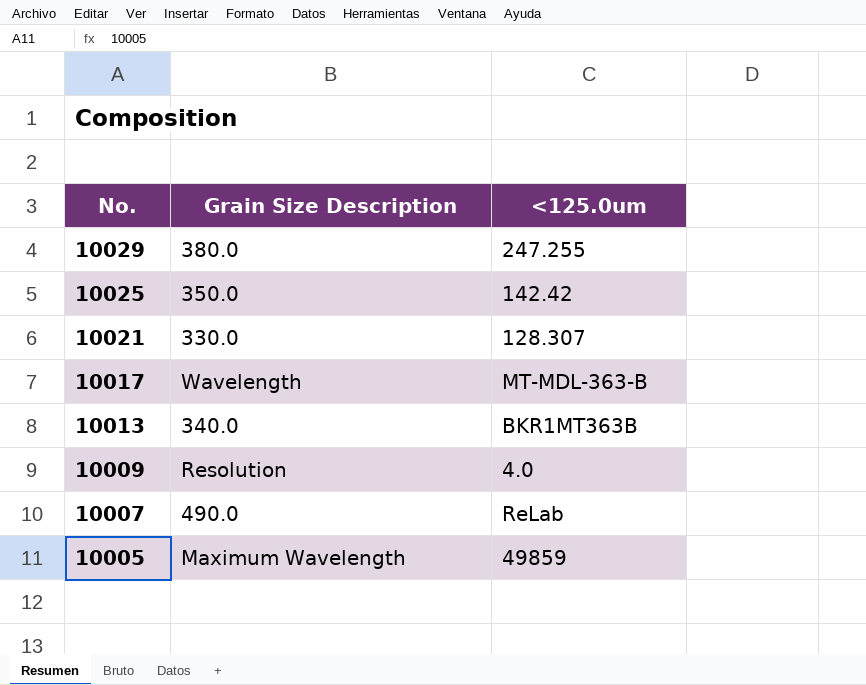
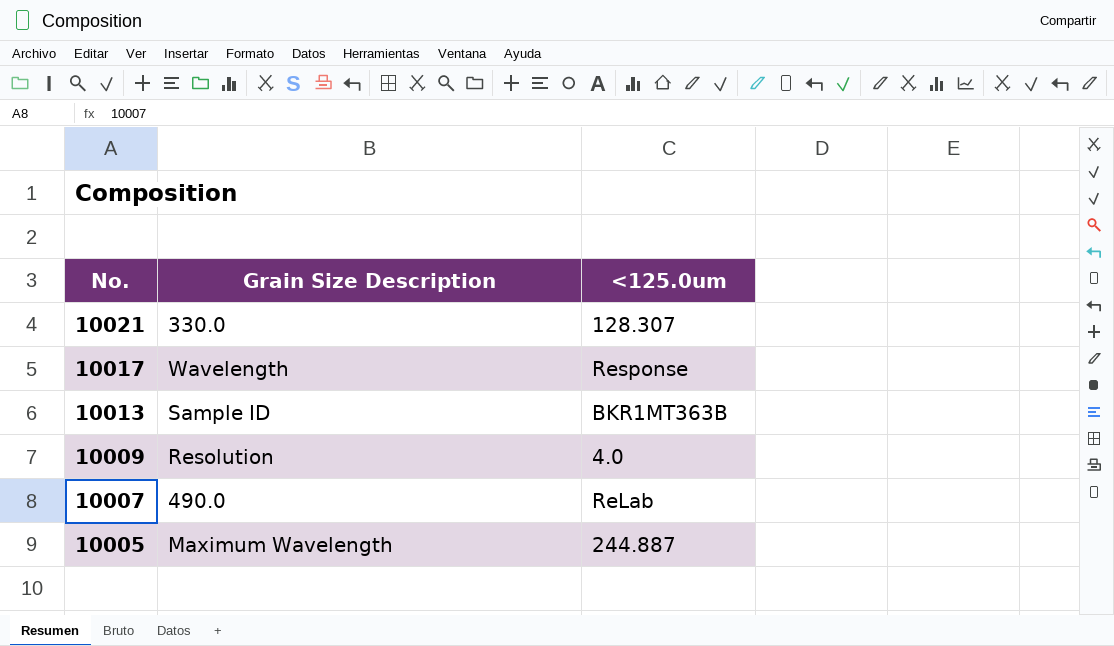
row 10029: 380.0 | 247.255 -> none
row 10025: 350.0 | 142.42 -> none
10017 | <125.0um: MT-MDL-363-B -> Response
10013 | Grain Size Description: 340.0 -> Sample ID
10005 | <125.0um: 49859 -> 244.887

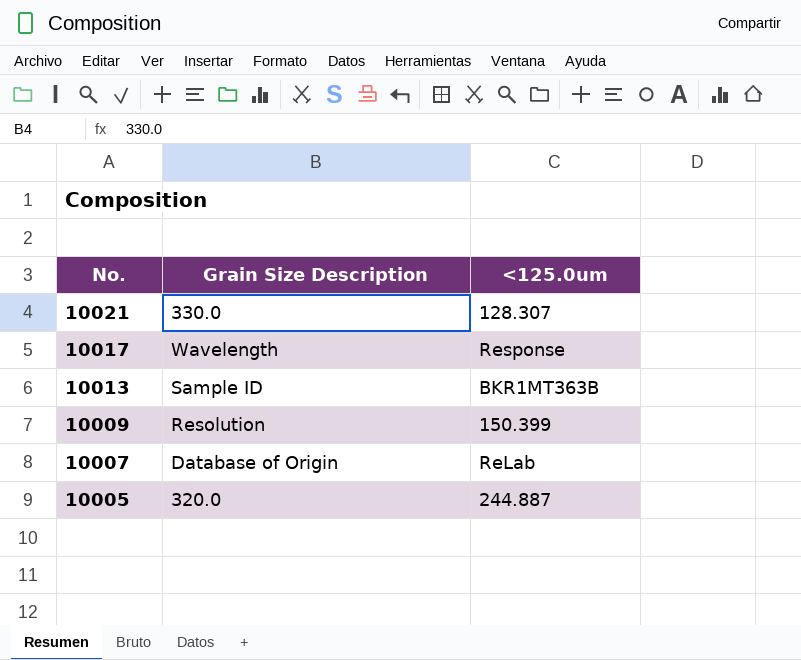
10009 | <125.0um: 4.0 -> 150.399
10007 | Grain Size Description: 490.0 -> Database of Origin
10005 | Grain Size Description: Maximum Wavelength -> 320.0

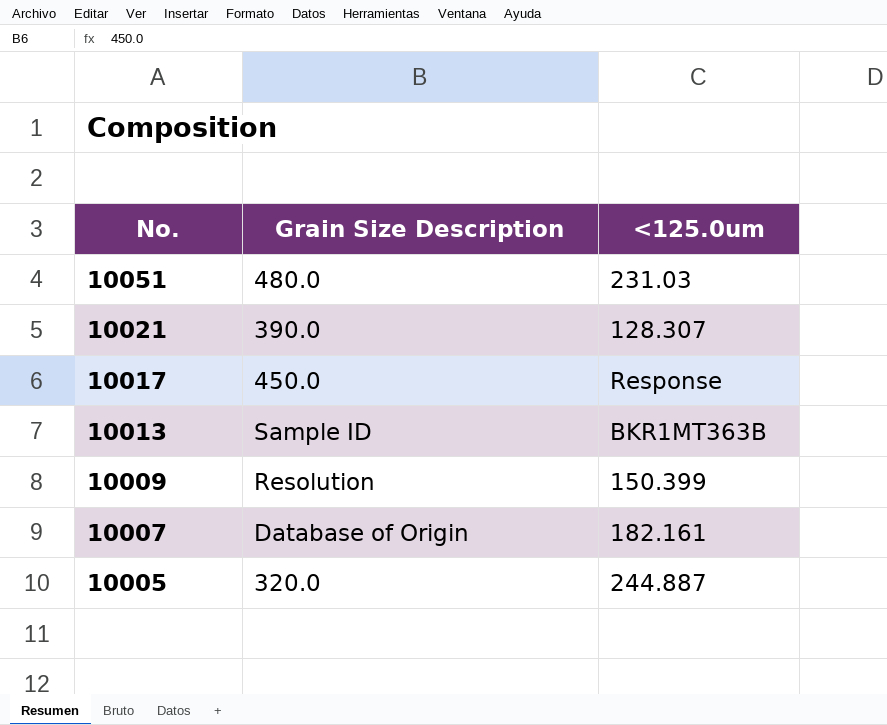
row 10051: none -> 480.0 | 231.03
10021 | Grain Size Description: 330.0 -> 390.0
10017 | Grain Size Description: Wavelength -> 450.0
10007 | <125.0um: ReLab -> 182.161

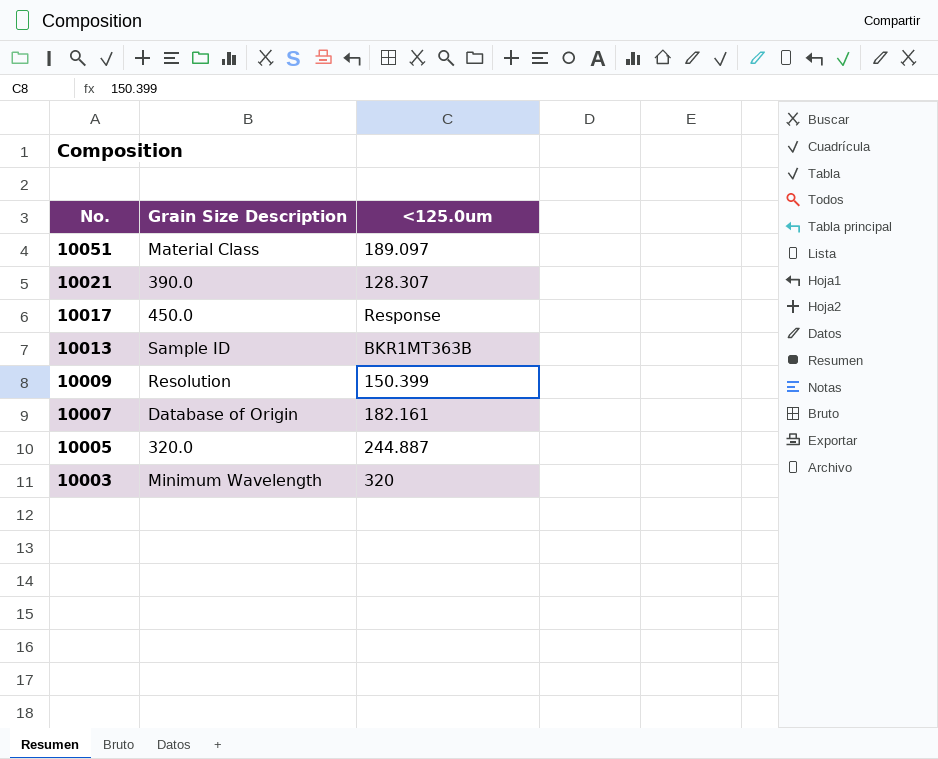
10051 | Grain Size Description: 480.0 -> Material Class
10051 | <125.0um: 231.03 -> 189.097
row 10003: none -> Minimum Wavelength | 320

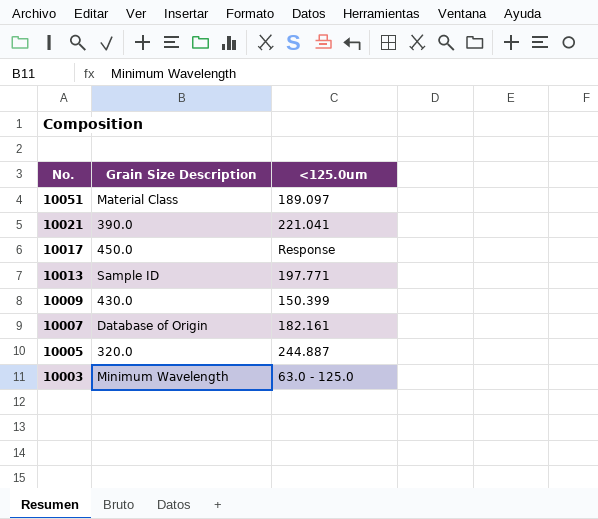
10021 | <125.0um: 128.307 -> 221.041
10013 | <125.0um: BKR1MT363B -> 197.771
10009 | Grain Size Description: Resolution -> 430.0
10003 | <125.0um: 320 -> 63.0 - 125.0

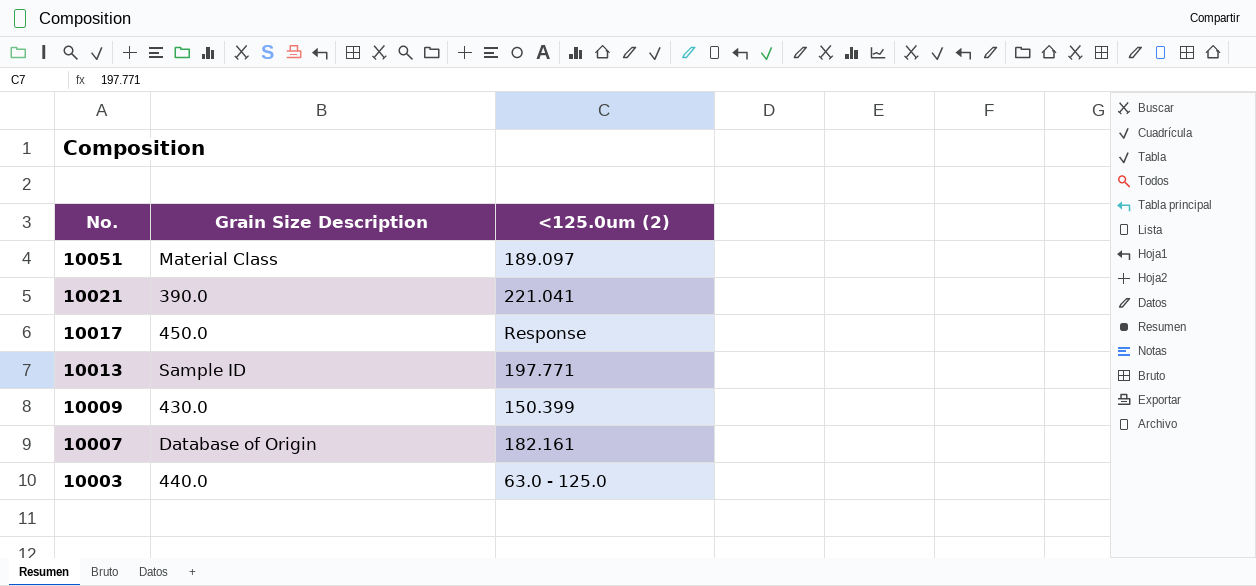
column name: <125.0um -> <125.0um (2)
row 10005: 320.0 | 244.887 -> none
10003 | Grain Size Description: Minimum Wavelength -> 440.0

